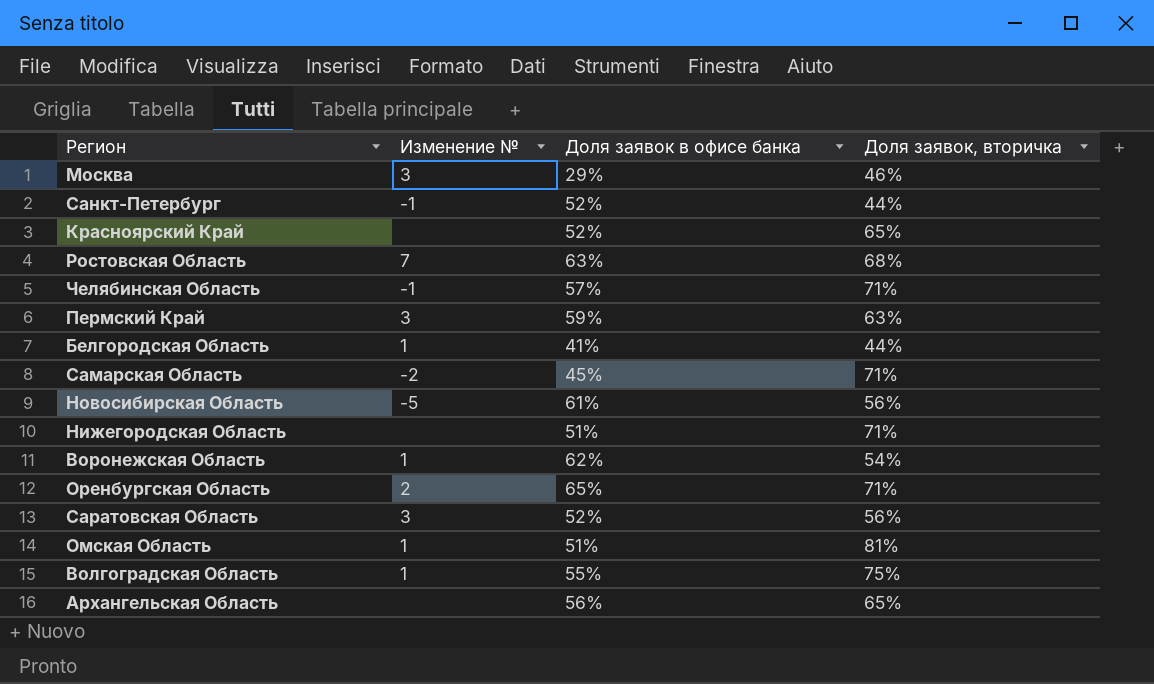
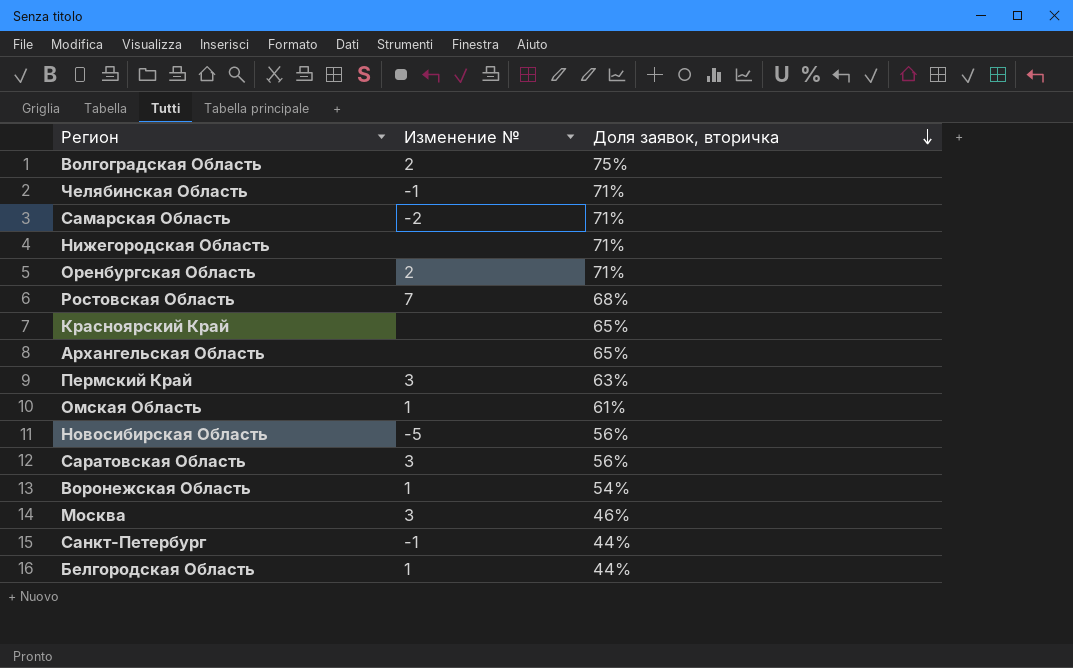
row order: none -> Доля заявок, вторичка descending
column Доля заявок в офисе банка | position: 3 -> none
Волгоградская Область | Изменение №: 1 -> 2
Омская Область | Доля заявок, вторичка: 81% -> 61%

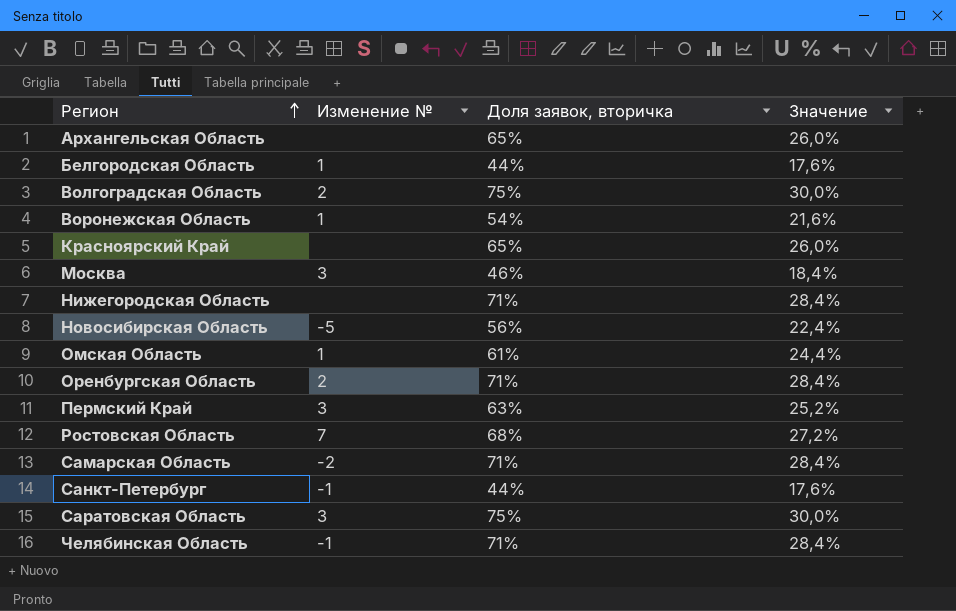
row order: Доля заявок, вторичка descending -> Регион ascending
column Значение | formula: none -> [Доля заявок, вторичка] * 0,4
Саратовская Область | Доля заявок, вторичка: 56% -> 75%

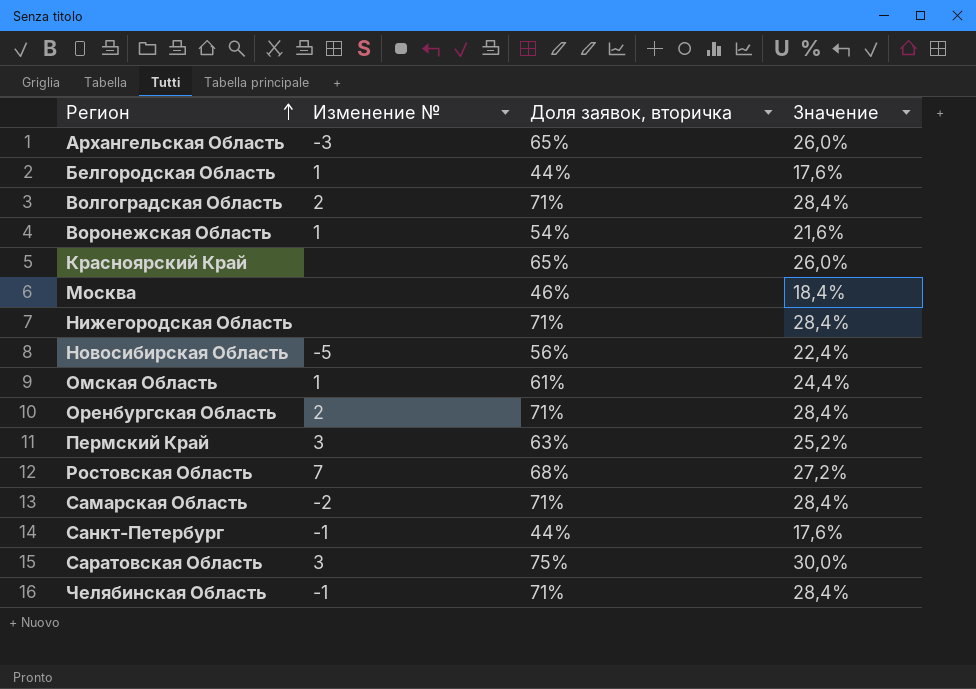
Архангельская Область | Изменение №: none -> -3
Волгоградская Область | Доля заявок, вторичка: 75% -> 71%
Волгоградская Область | Значение: 30,0% -> 28,4%
Москва | Изменение №: 3 -> none

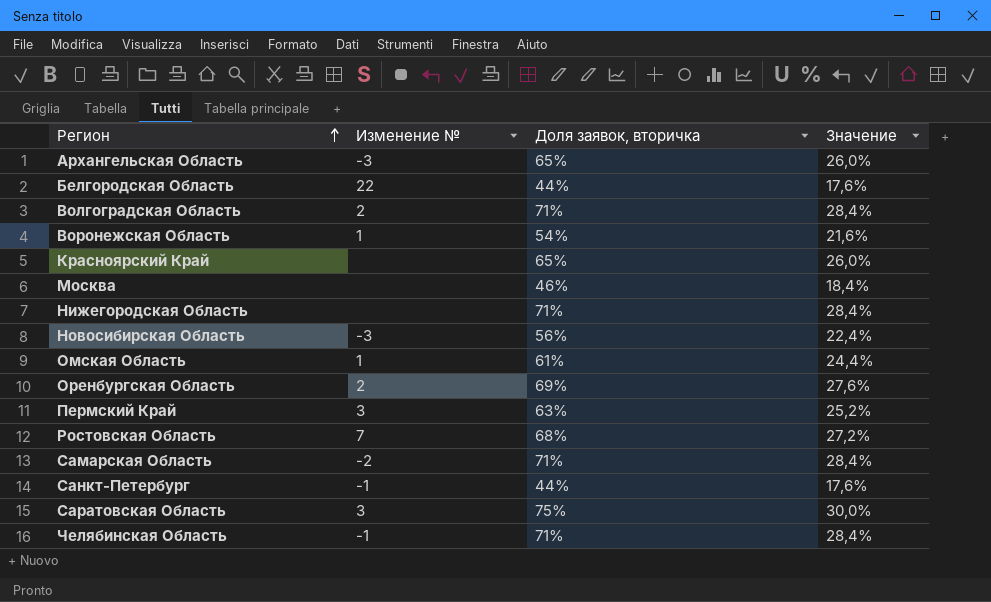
Белгородская Область | Изменение №: 1 -> 22
Новосибирская Область | Изменение №: -5 -> -3
Оренбургская Область | Доля заявок, вторичка: 71% -> 69%
Оренбургская Область | Значение: 28,4% -> 27,6%

